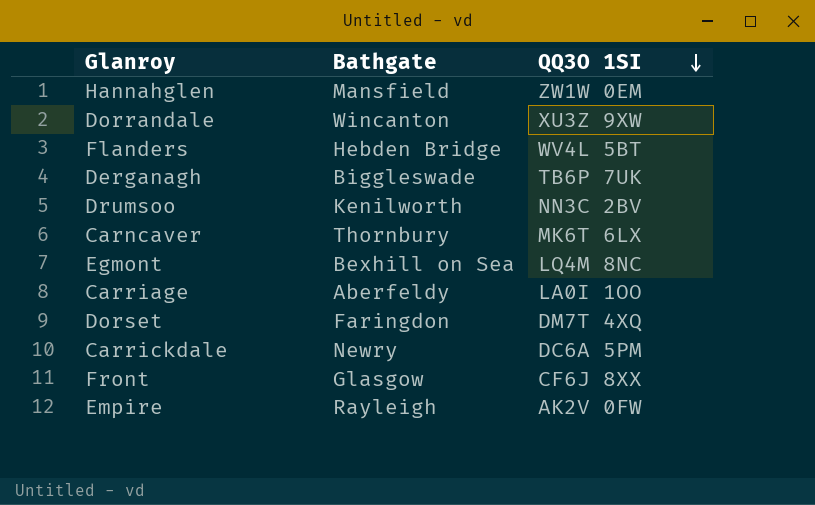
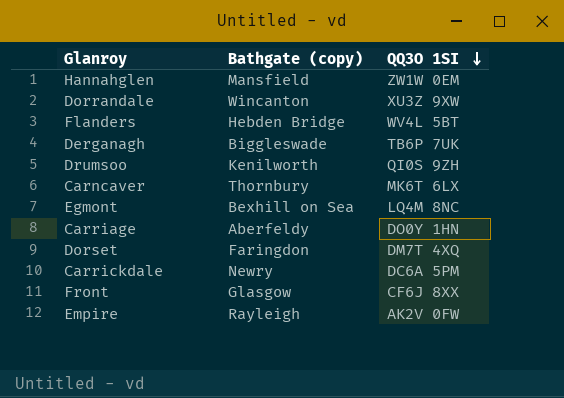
column name: Bathgate -> Bathgate (copy)
Drumsoo | QQ3O 1SI: NN3C 2BV -> QI0S 9ZH
Carriage | QQ3O 1SI: LA0I 1OO -> DO0Y 1HN

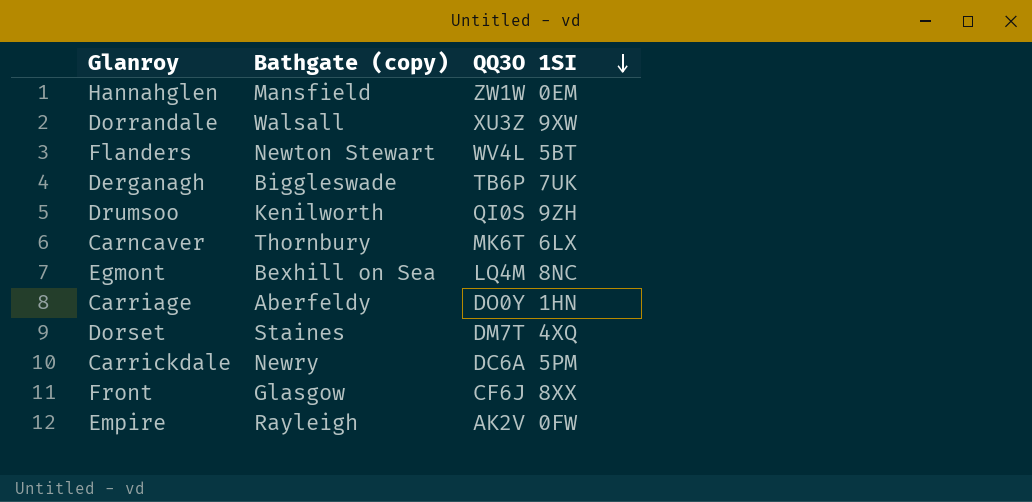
Dorrandale | Bathgate (copy): Wincanton -> Walsall
Flanders | Bathgate (copy): Hebden Bridge -> Newton Stewart
Dorset | Bathgate (copy): Faringdon -> Staines

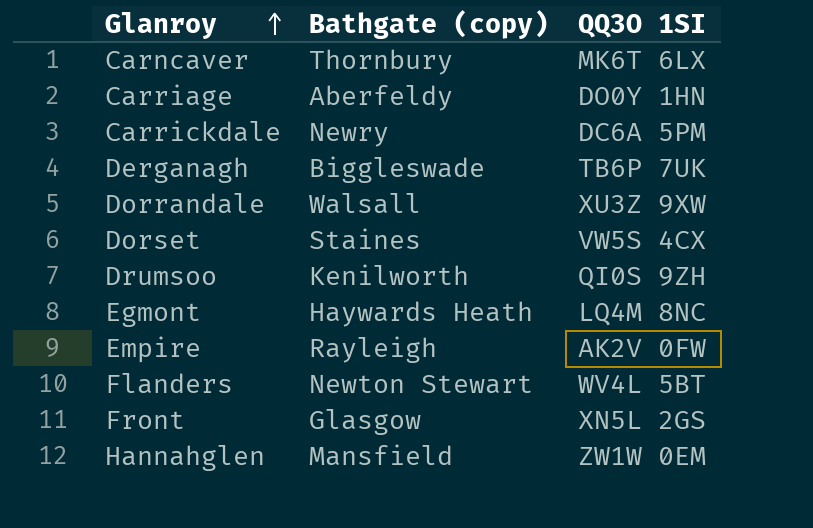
row order: QQ3O 1SI descending -> Glanroy ascending
Dorset | QQ3O 1SI: DM7T 4XQ -> VW5S 4CX
Egmont | Bathgate (copy): Bexhill on Sea -> Haywards Heath
Front | QQ3O 1SI: CF6J 8XX -> XN5L 2GS

